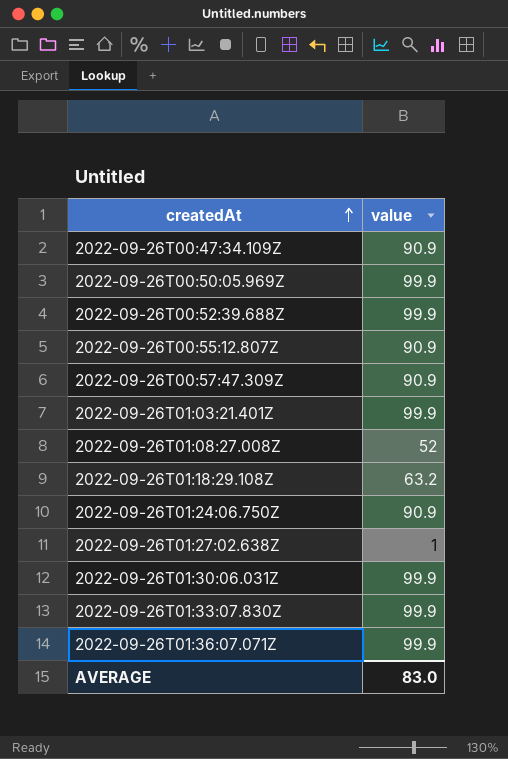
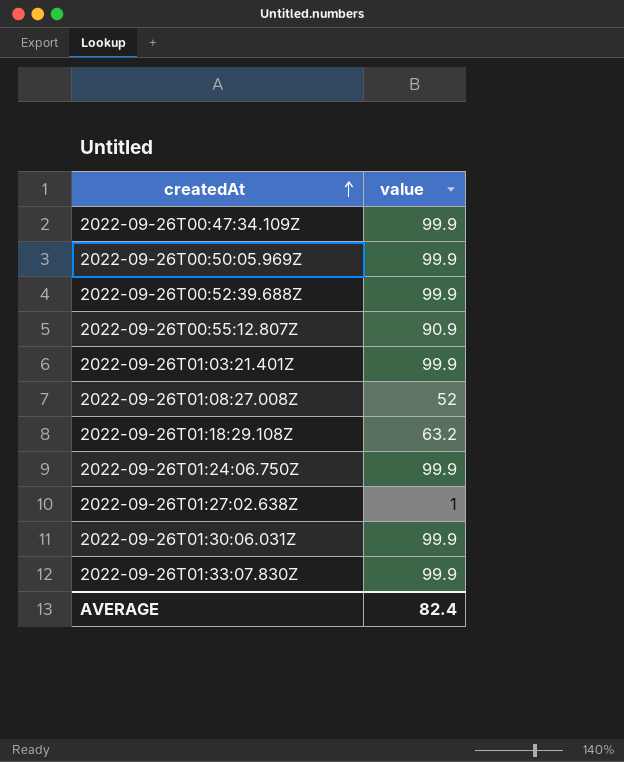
row 2022-09-26T00:57:47.309Z: 90.9 -> none
row 2022-09-26T01:36:07.071Z: 99.9 -> none
2022-09-26T00:47:34.109Z | value: 90.9 -> 99.9
2022-09-26T01:24:06.750Z | value: 90.9 -> 99.9
AVERAGE | value: 83.0 -> 82.4

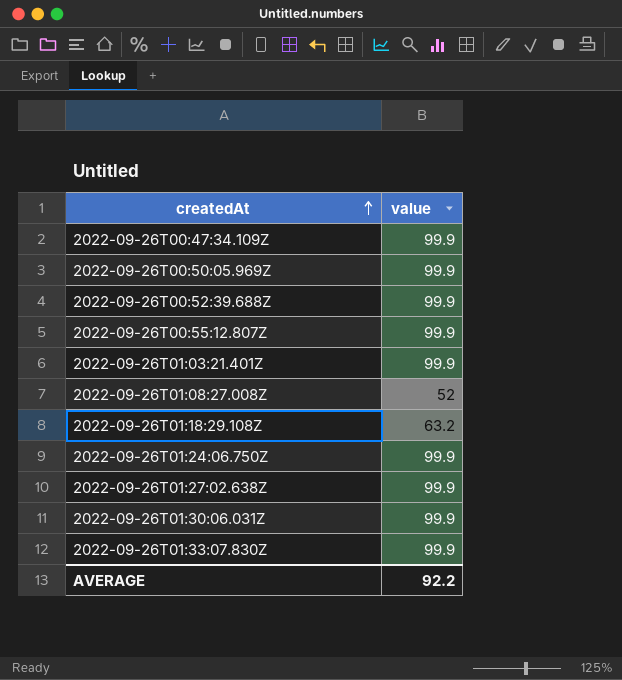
2022-09-26T00:55:12.807Z | value: 90.9 -> 99.9
2022-09-26T01:27:02.638Z | value: 1 -> 99.9
AVERAGE | value: 82.4 -> 92.2

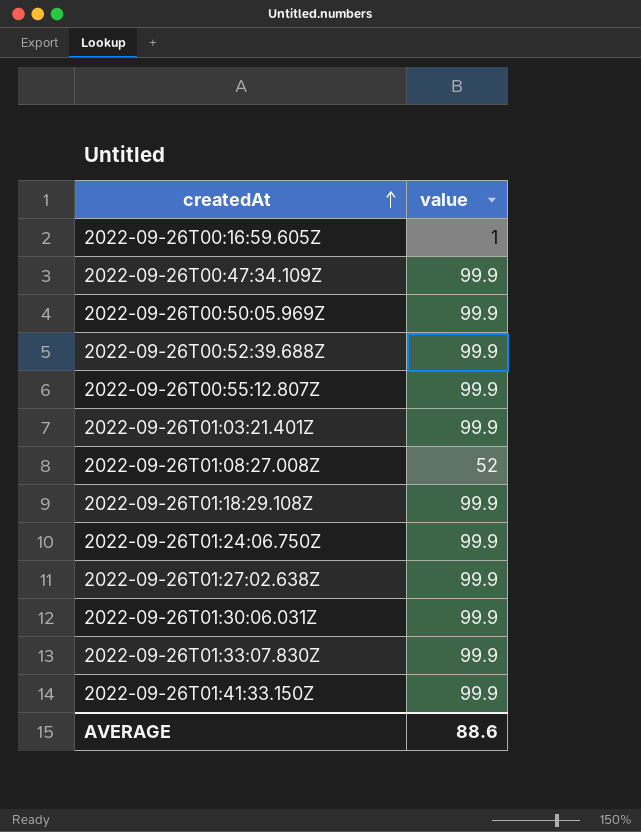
row 2022-09-26T00:16:59.605Z: none -> 1
2022-09-26T01:18:29.108Z | value: 63.2 -> 99.9
row 2022-09-26T01:41:33.150Z: none -> 99.9
AVERAGE | value: 92.2 -> 88.6

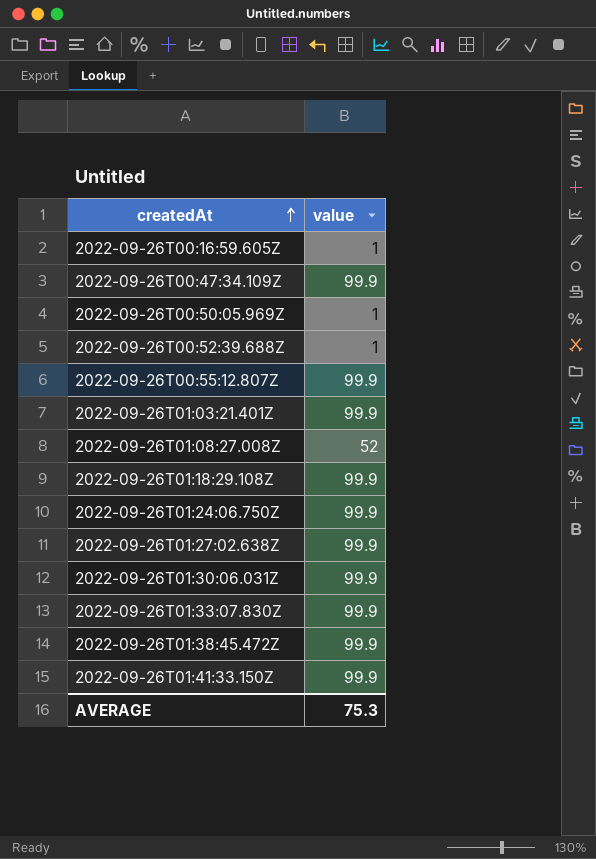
2022-09-26T00:50:05.969Z | value: 99.9 -> 1
2022-09-26T00:52:39.688Z | value: 99.9 -> 1
row 2022-09-26T01:38:45.472Z: none -> 99.9
AVERAGE | value: 88.6 -> 75.3

